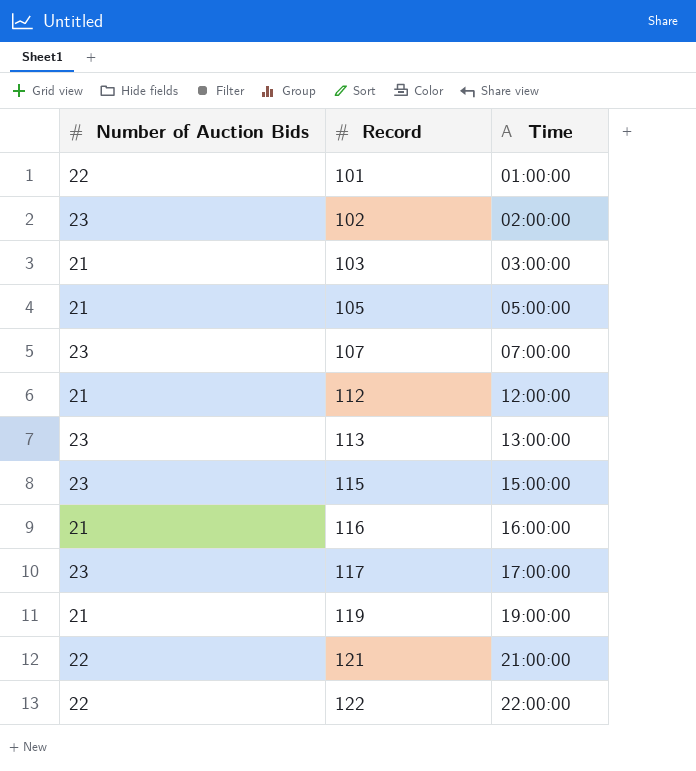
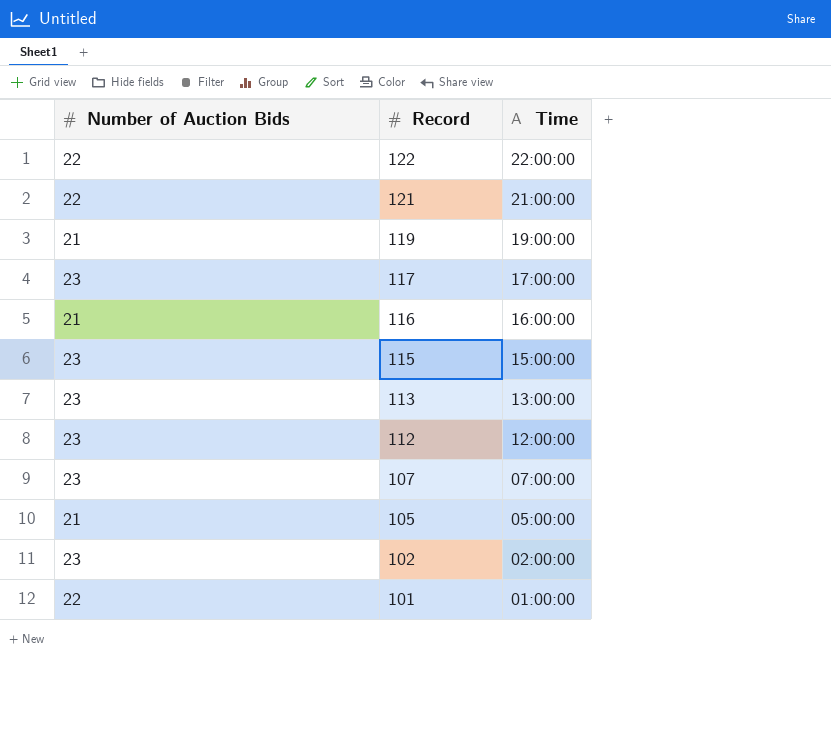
row order: Record ascending -> Record descending
row 103: 21 | 03:00:00 -> none
112 | Number of Auction Bids: 21 -> 23

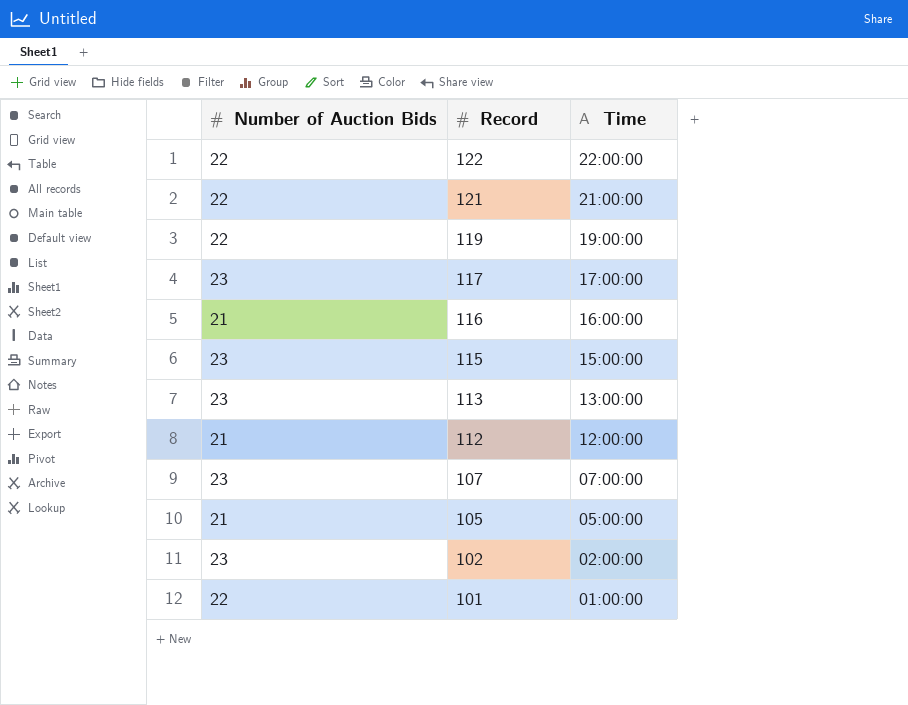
119 | Number of Auction Bids: 21 -> 22
112 | Number of Auction Bids: 23 -> 21

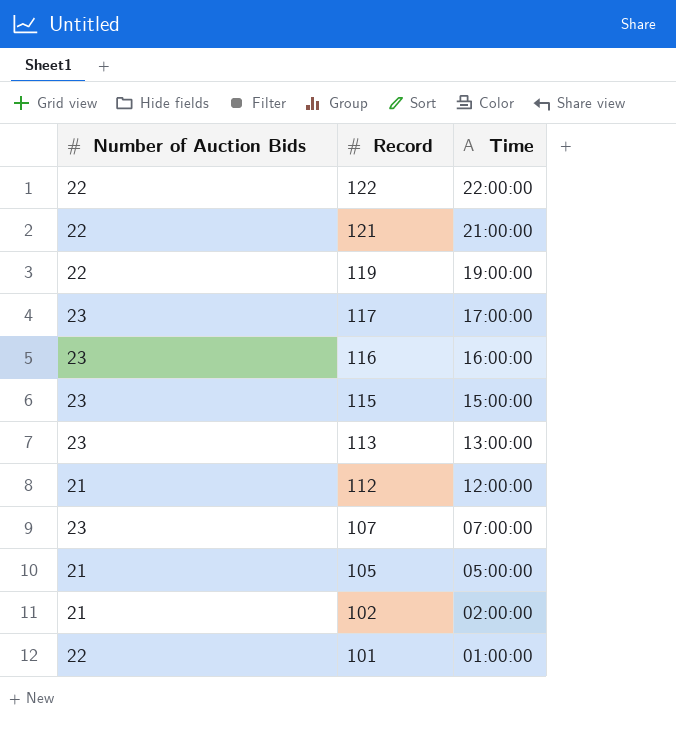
116 | Number of Auction Bids: 21 -> 23
102 | Number of Auction Bids: 23 -> 21

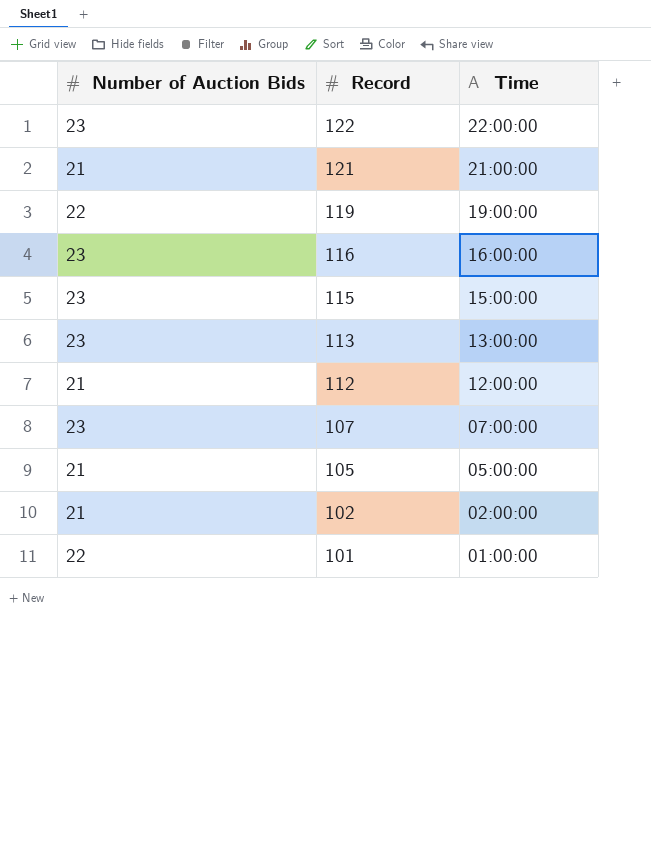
row 117: 23 | 17:00:00 -> none
122 | Number of Auction Bids: 22 -> 23
121 | Number of Auction Bids: 22 -> 21

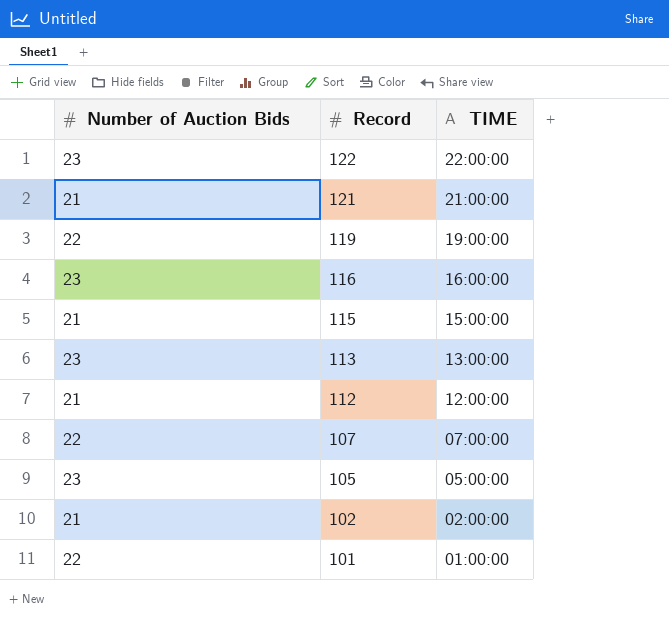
column name: Time -> TIME
115 | Number of Auction Bids: 23 -> 21
107 | Number of Auction Bids: 23 -> 22
105 | Number of Auction Bids: 21 -> 23

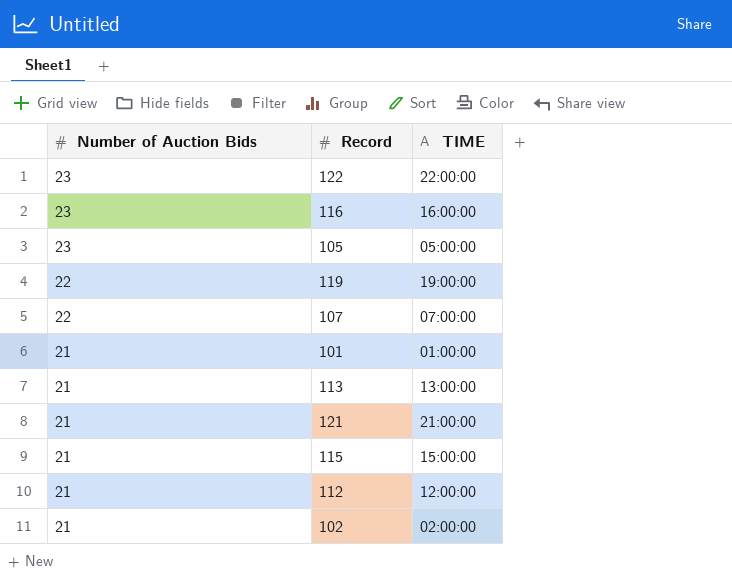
row order: Record descending -> Number of Auction Bids descending
101 | Number of Auction Bids: 22 -> 21
113 | Number of Auction Bids: 23 -> 21

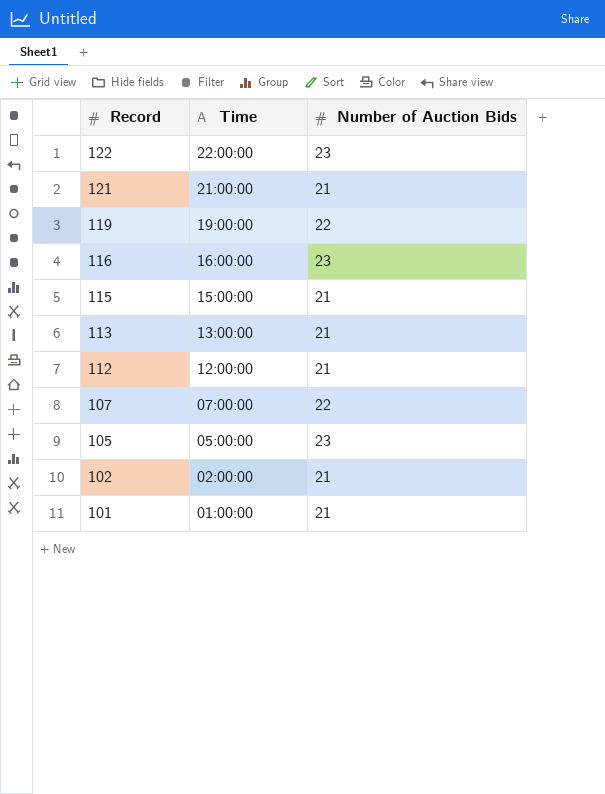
row order: Number of Auction Bids descending -> Record descending
column name: TIME -> Time
column Number of Auction Bids | position: 1 -> 3

